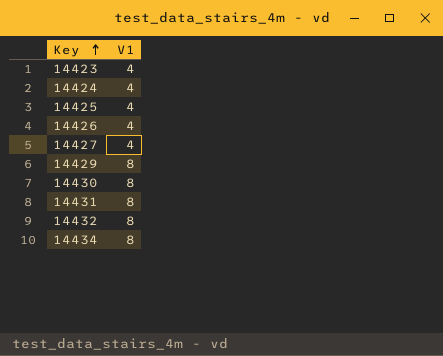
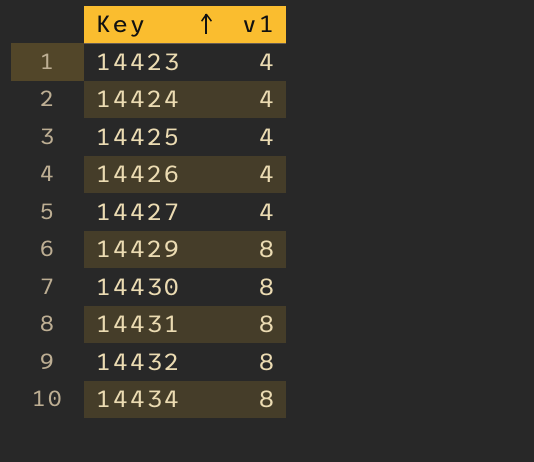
column name: V1 -> v1

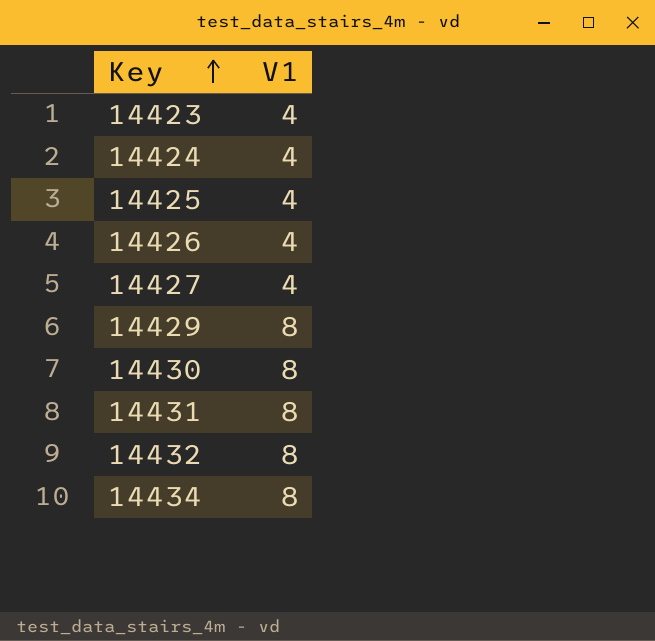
column name: v1 -> V1

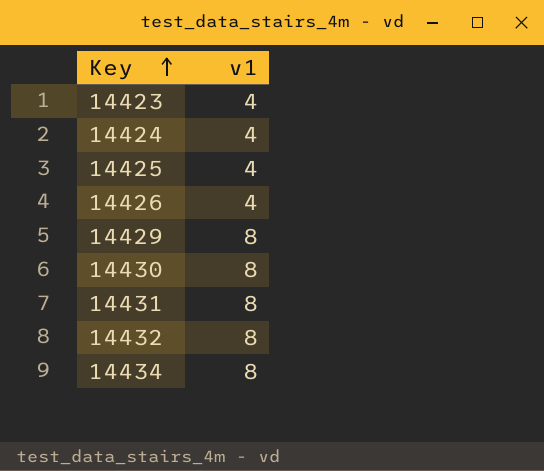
column name: V1 -> v1
row 14427: 4 -> none

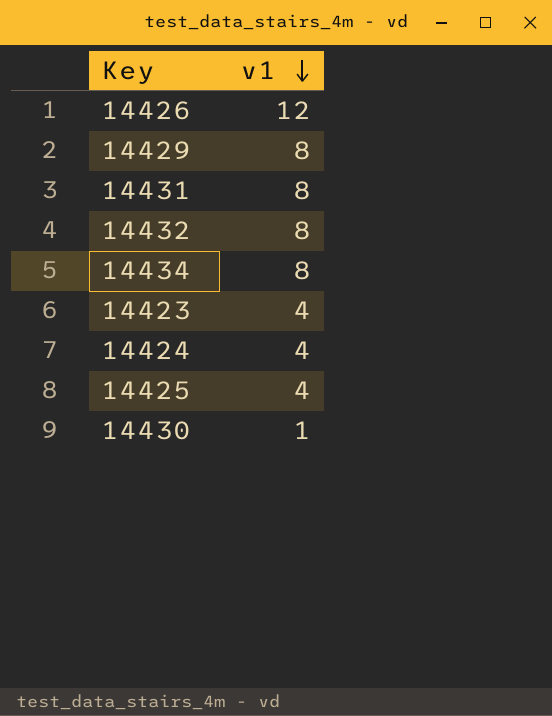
row order: Key ascending -> v1 descending
14426 | v1: 4 -> 12
14430 | v1: 8 -> 1

